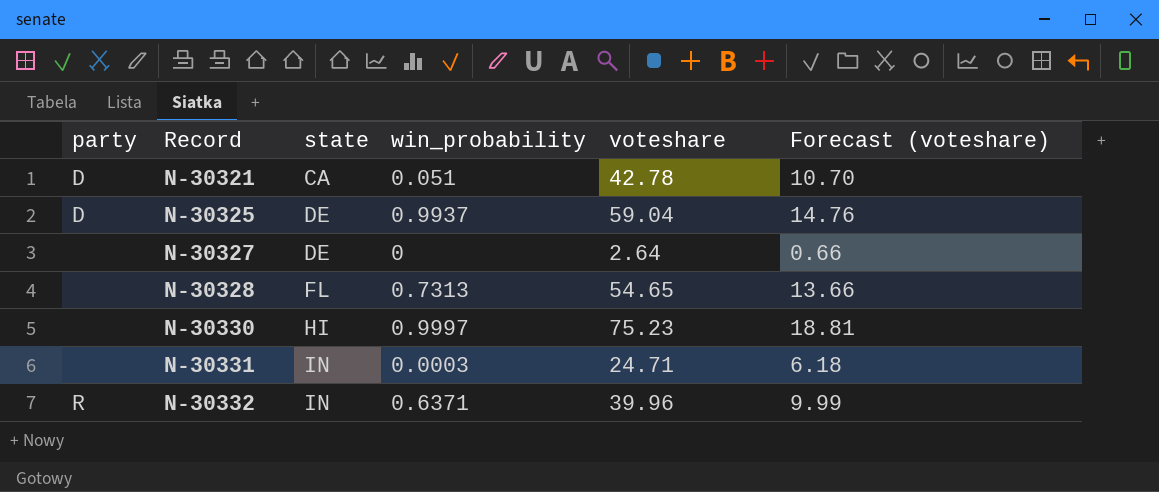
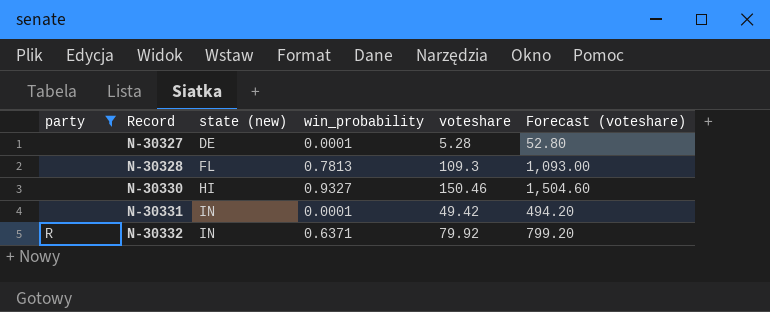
filter: none -> party != D
column name: state -> state (new)
column Forecast (voteshare) | formula: [voteshare] * 0.25 -> [voteshare] * 10
N-30327 | win_probability: 0 -> 0.0001
N-30327 | voteshare: 2.64 -> 5.28
N-30328 | win_probability: 0.7313 -> 0.7813
N-30328 | voteshare: 54.65 -> 109.3
N-30330 | win_probability: 0.9997 -> 0.9327
N-30330 | voteshare: 75.23 -> 150.46
N-30331 | win_probability: 0.0003 -> 0.0001
N-30331 | voteshare: 24.71 -> 49.42
N-30332 | voteshare: 39.96 -> 79.92

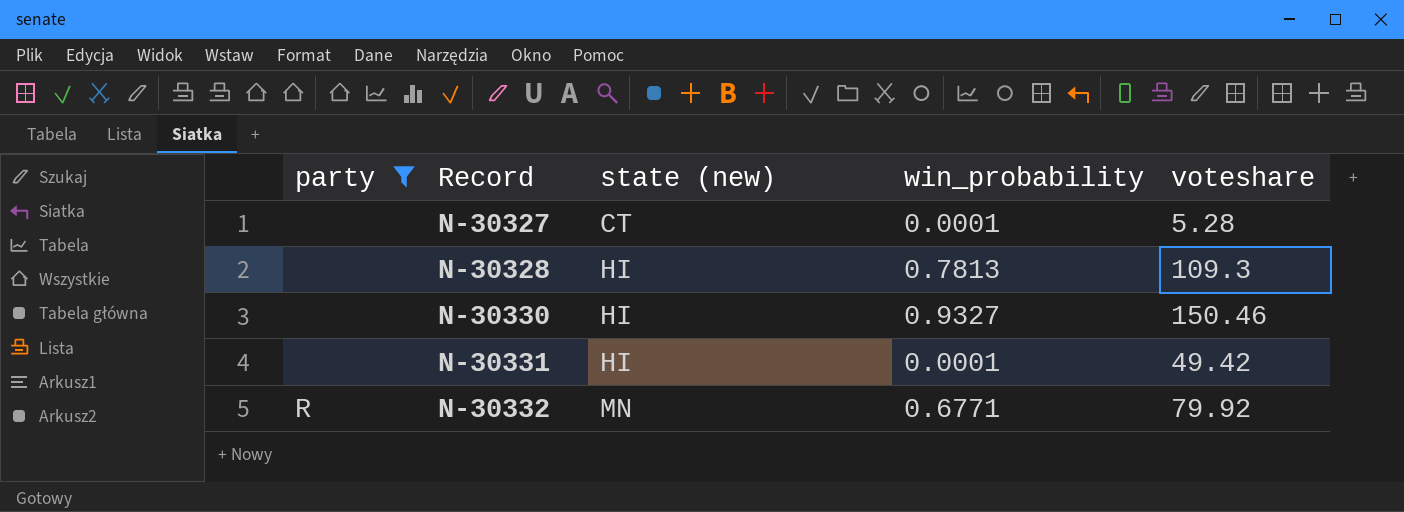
column Forecast (voteshare) | formula: [voteshare] * 10 -> none
N-30327 | state (new): DE -> CT
N-30328 | state (new): FL -> HI
N-30331 | state (new): IN -> HI
N-30332 | state (new): IN -> MN
N-30332 | win_probability: 0.6371 -> 0.6771

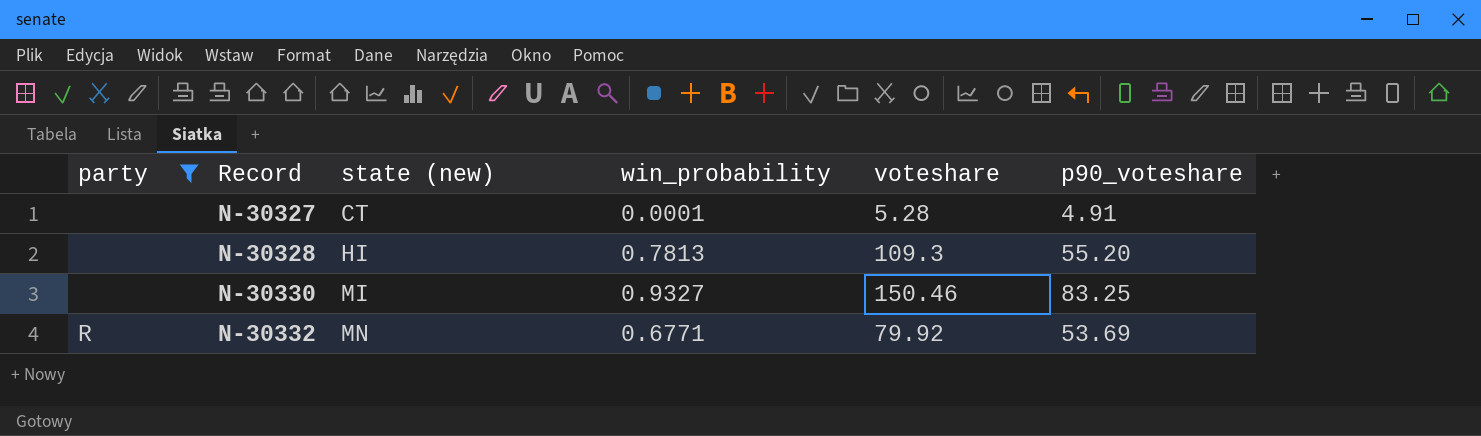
column p90_voteshare | position: none -> 6
row N-30331: none | HI | 0.0001 | 49.42 -> none
N-30330 | state (new): HI -> MI

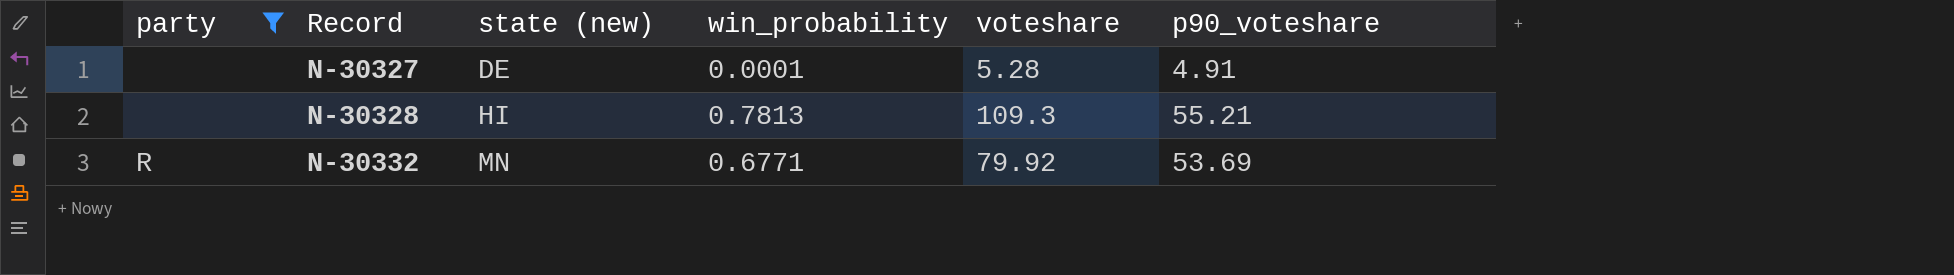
row N-30330: none | MI | 0.9327 | 150.46 | 83.25 -> none
N-30327 | state (new): CT -> DE
N-30328 | p90_voteshare: 55.20 -> 55.21

